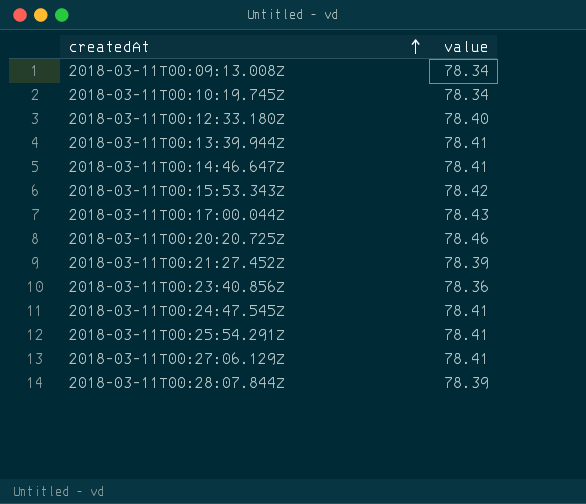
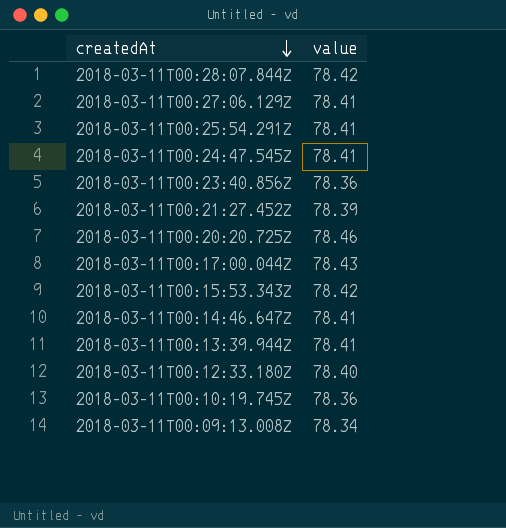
row order: createdAt ascending -> createdAt descending
2018-03-11T00:28:07.844Z | value: 78.39 -> 78.42
2018-03-11T00:10:19.745Z | value: 78.34 -> 78.36

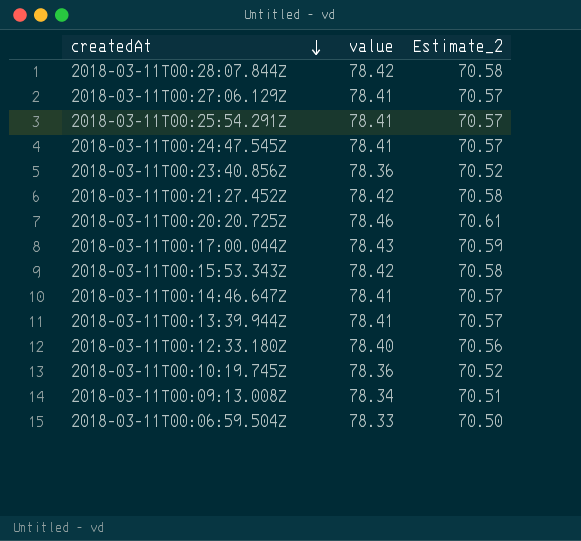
column Estimate_2 | formula: none -> [value] * 0.9
2018-03-11T00:21:27.452Z | value: 78.39 -> 78.42
row 2018-03-11T00:06:59.504Z: none -> 78.33 | 70.50

